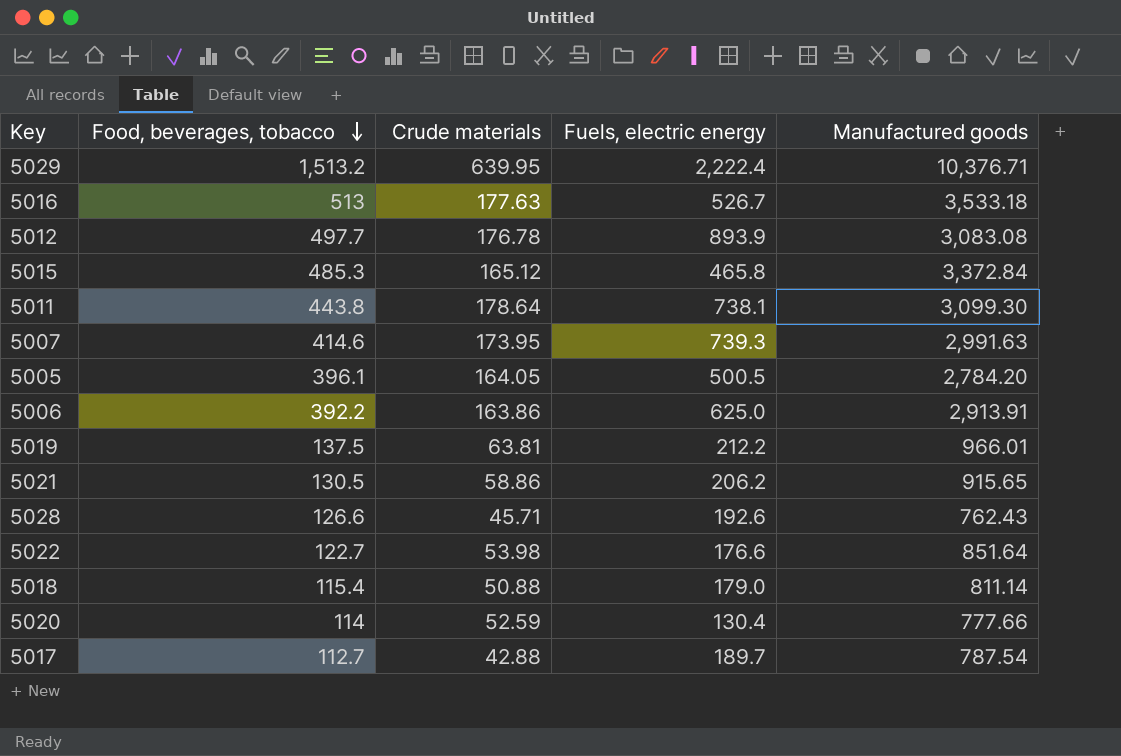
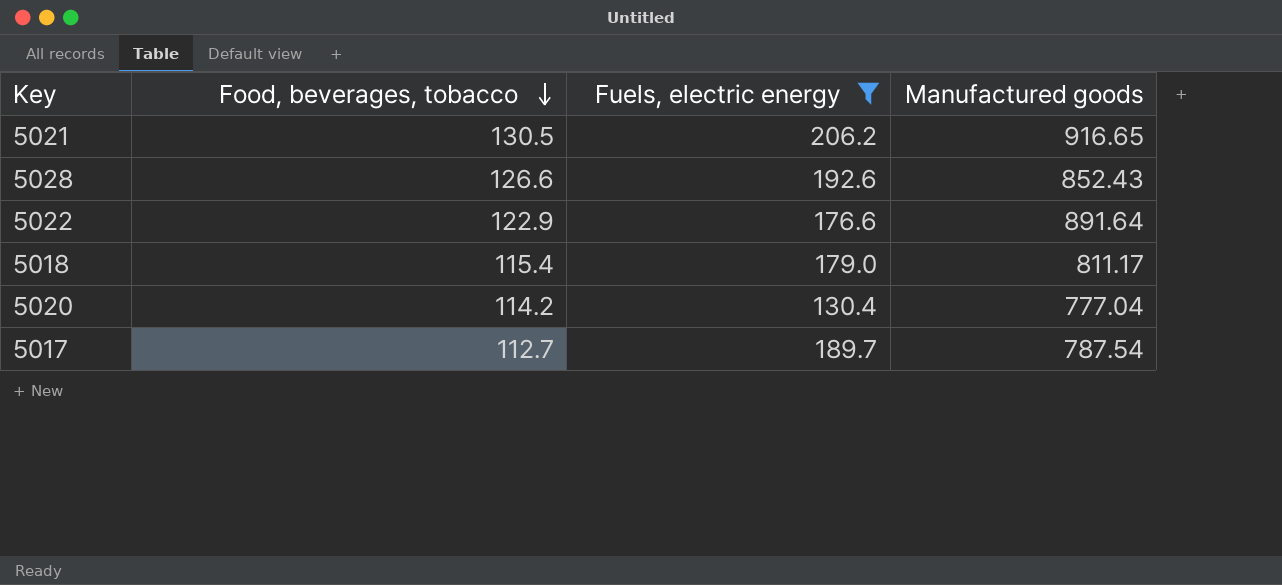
filter: none -> Fuels, electric energy <= 206.2
column Crude materials | position: 3 -> none
5021 | Manufactured goods: 915.65 -> 916.65
5028 | Manufactured goods: 762.43 -> 852.43
5022 | Food, beverages, tobacco: 122.7 -> 122.9
5022 | Manufactured goods: 851.64 -> 891.64
5018 | Manufactured goods: 811.14 -> 811.17
5020 | Food, beverages, tobacco: 114 -> 114.2
5020 | Manufactured goods: 777.66 -> 777.04

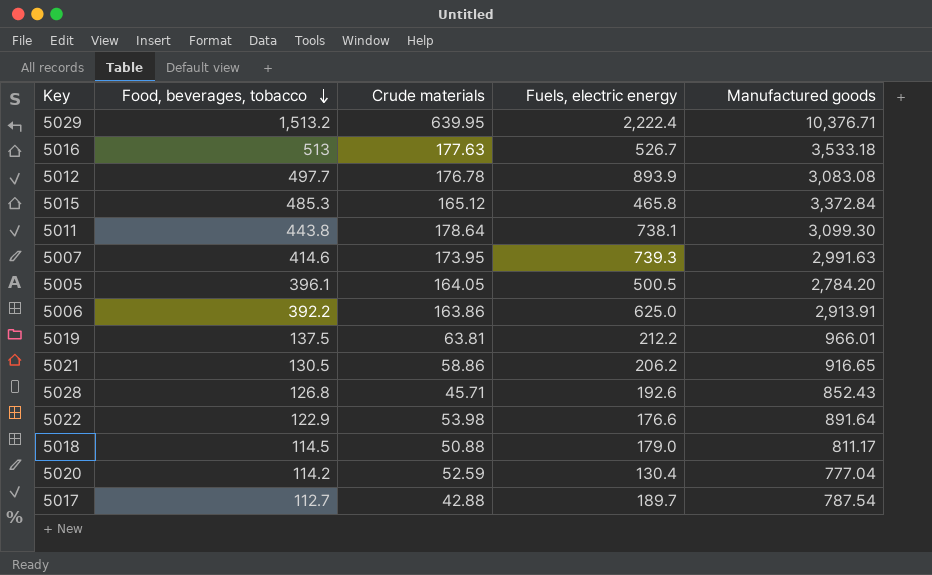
filter: Fuels, electric energy <= 206.2 -> none
column Crude materials | position: none -> 3
5028 | Food, beverages, tobacco: 126.6 -> 126.8
5018 | Food, beverages, tobacco: 115.4 -> 114.5

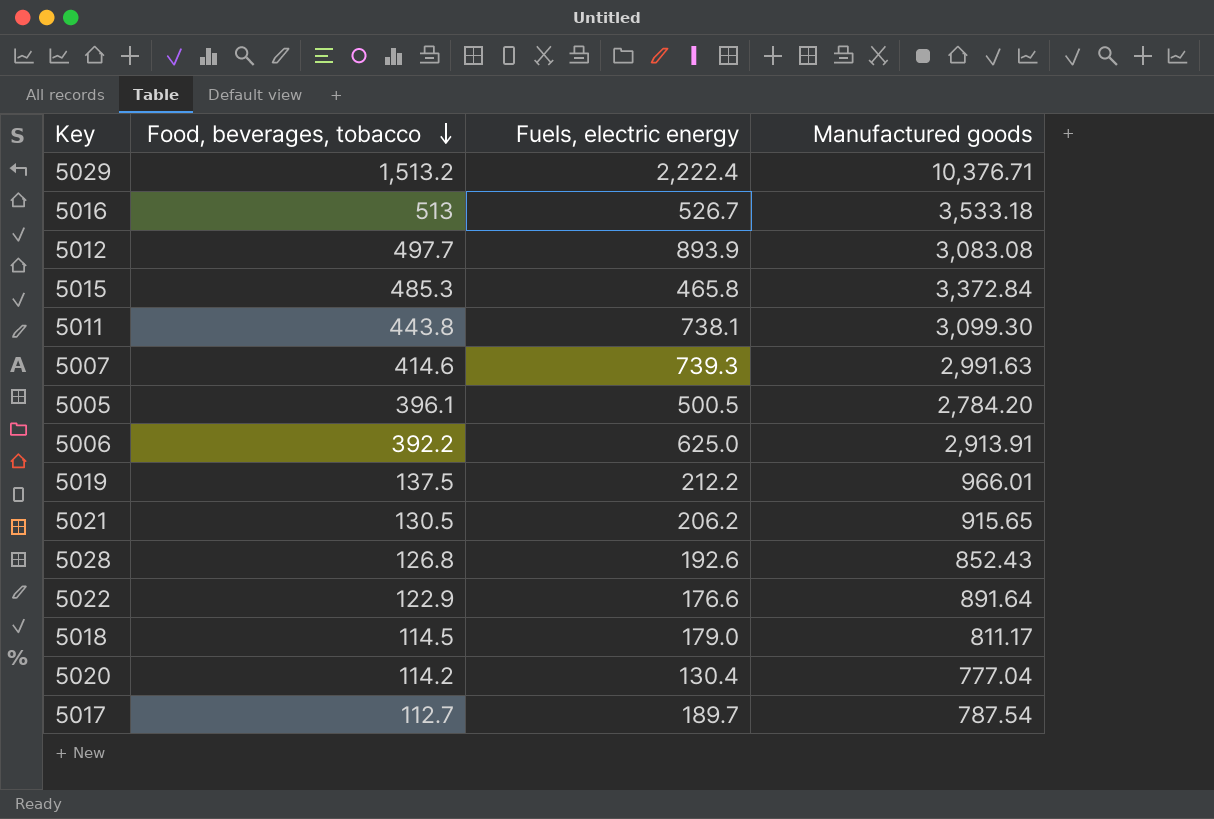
column Crude materials | position: 3 -> none
5021 | Manufactured goods: 916.65 -> 915.65

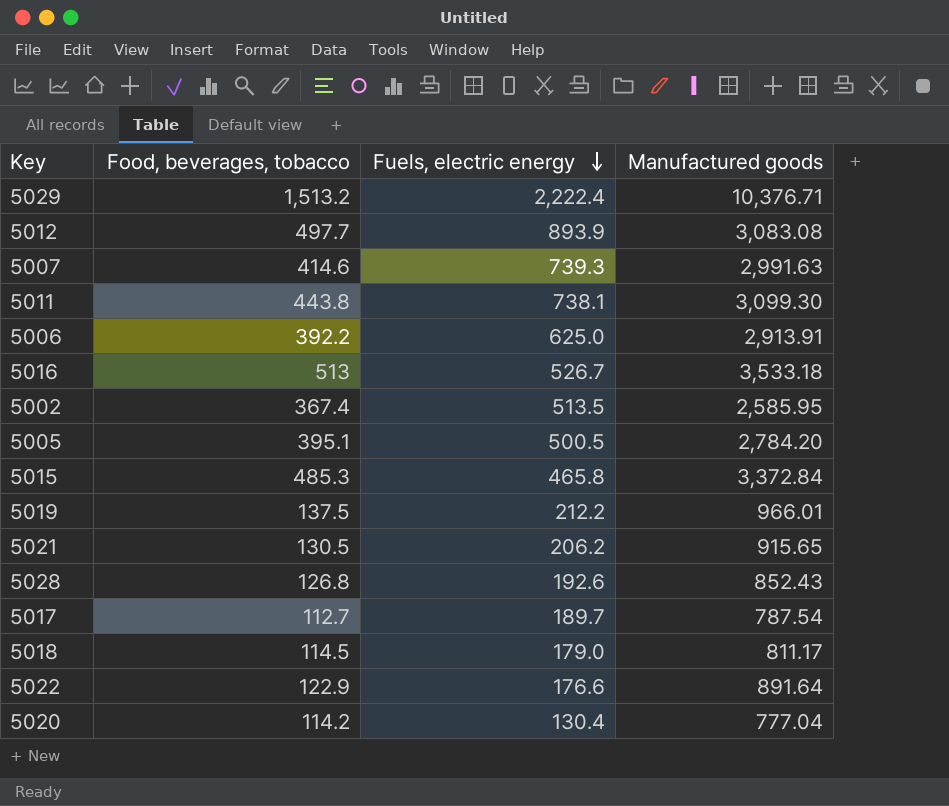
row order: Food, beverages, tobacco descending -> Fuels, electric energy descending
row 5002: none -> 367.4 | 513.5 | 2,585.95
5005 | Food, beverages, tobacco: 396.1 -> 395.1

